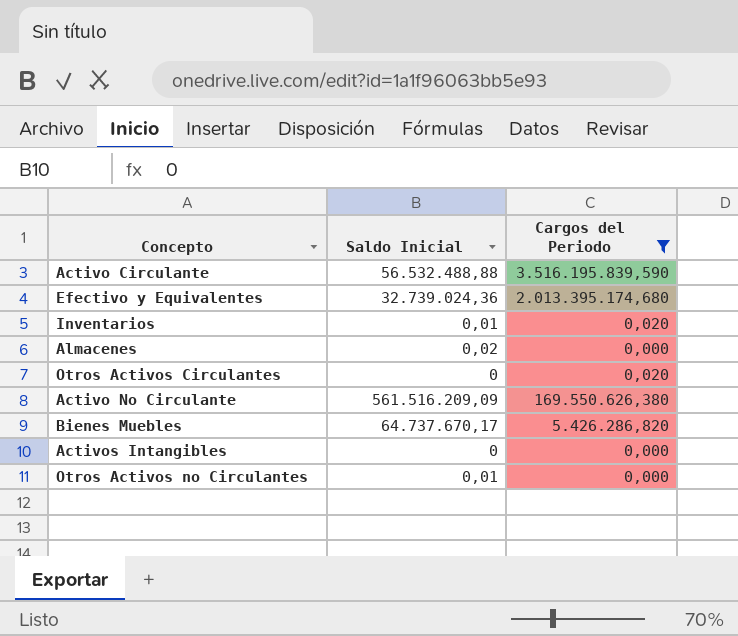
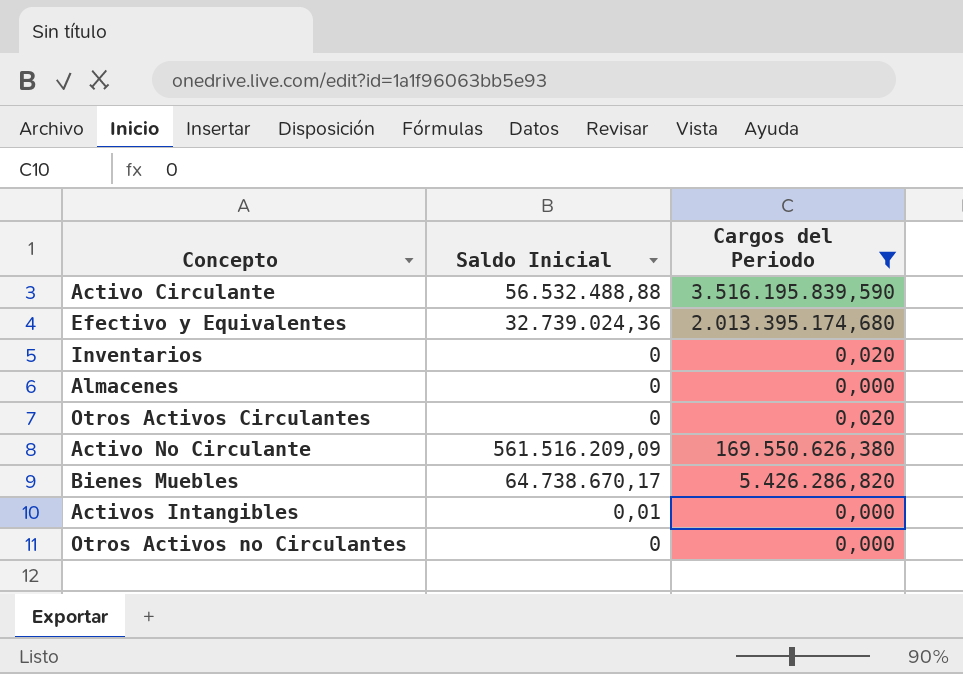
Inventarios | Saldo Inicial: 0,01 -> 0
Almacenes | Saldo Inicial: 0,02 -> 0
Bienes Muebles | Saldo Inicial: 64.737.670,17 -> 64.738.670,17
Activos Intangibles | Saldo Inicial: 0 -> 0,01
Otros Activos no Circulantes | Saldo Inicial: 0,01 -> 0

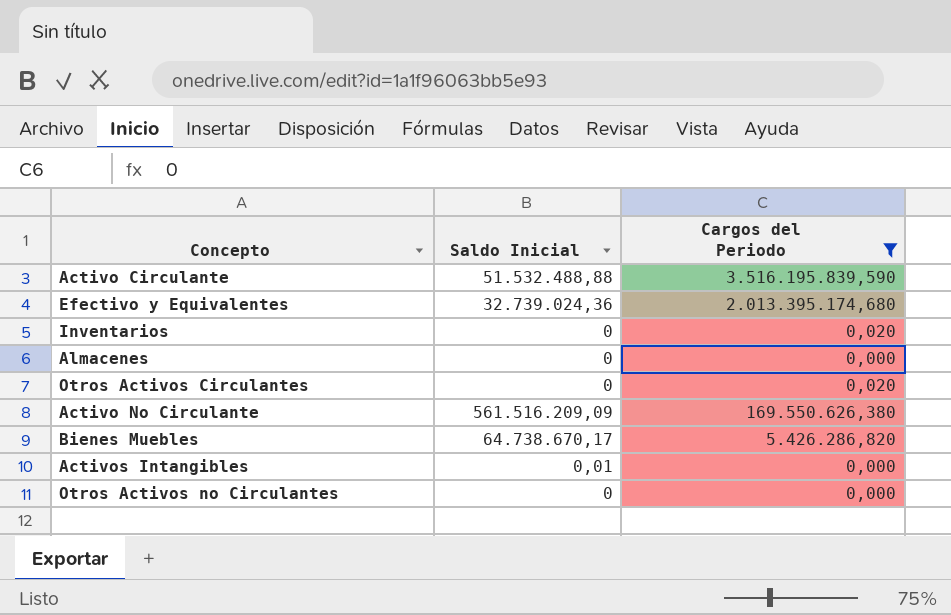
Activo Circulante | Saldo Inicial: 56.532.488,88 -> 51.532.488,88

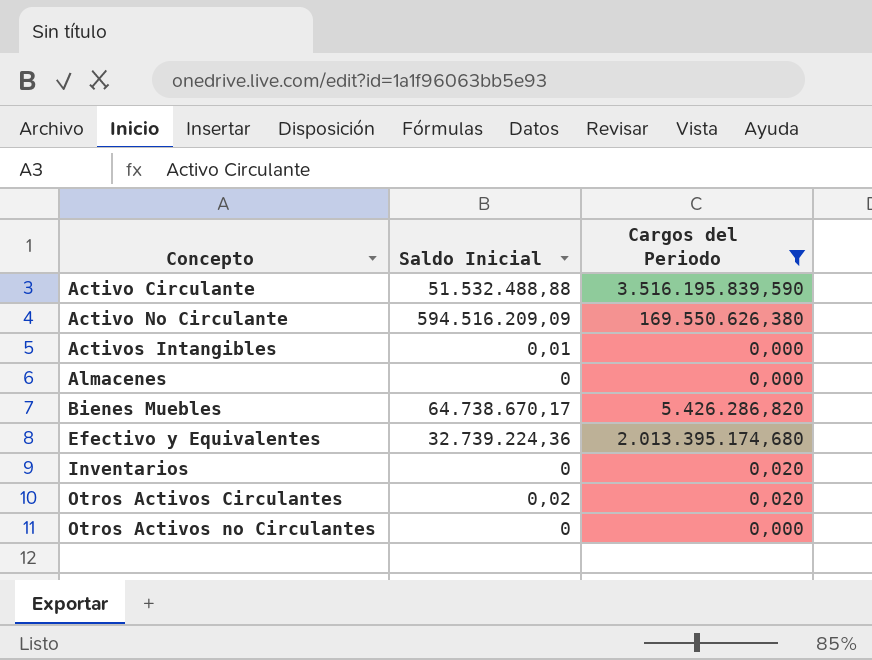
row order: none -> Concepto ascending
Activo No Circulante | Saldo Inicial: 561.516.209,09 -> 594.516.209,09
Efectivo y Equivalentes | Saldo Inicial: 32.739.024,36 -> 32.739.224,36
Otros Activos Circulantes | Saldo Inicial: 0 -> 0,02

